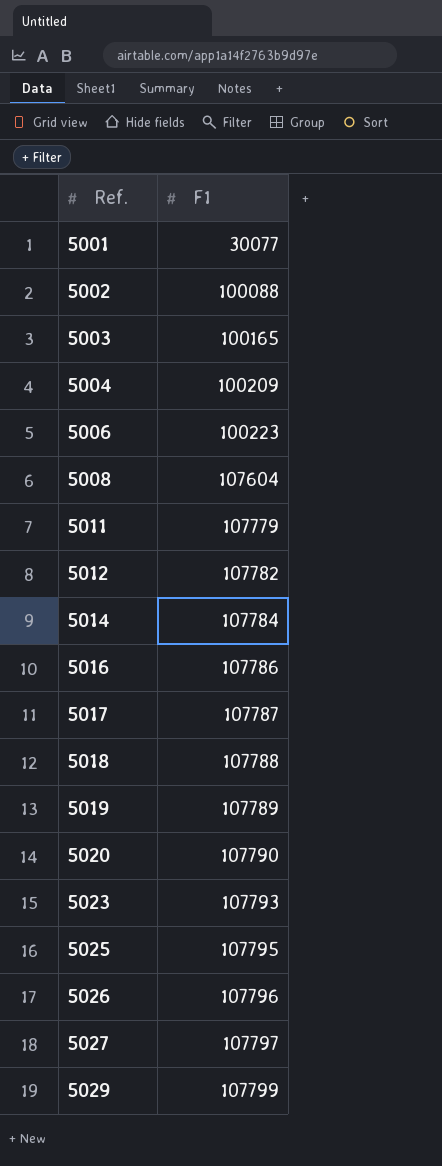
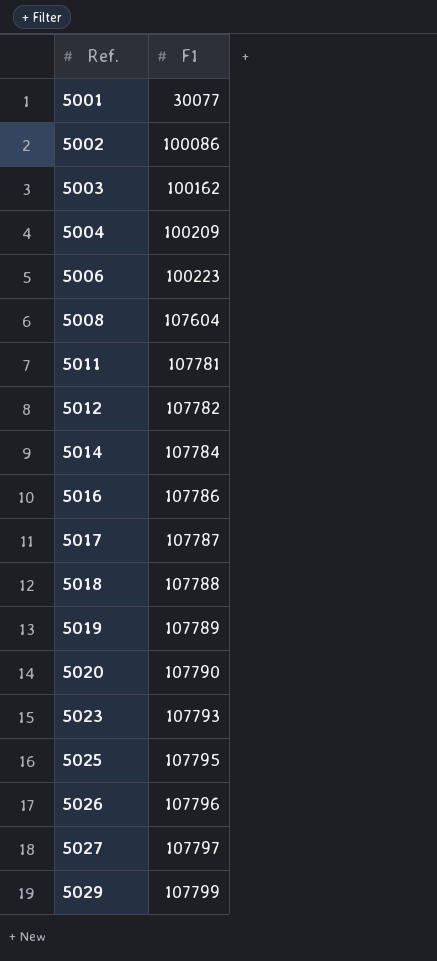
5002 | F1: 100088 -> 100086
5003 | F1: 100165 -> 100162
5011 | F1: 107779 -> 107781

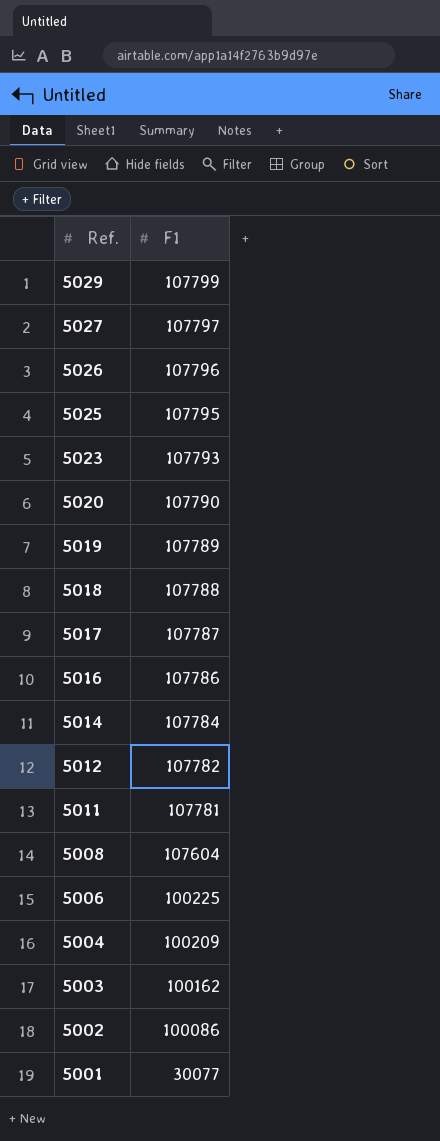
row order: Ref. ascending -> Ref. descending
5006 | F1: 100223 -> 100225

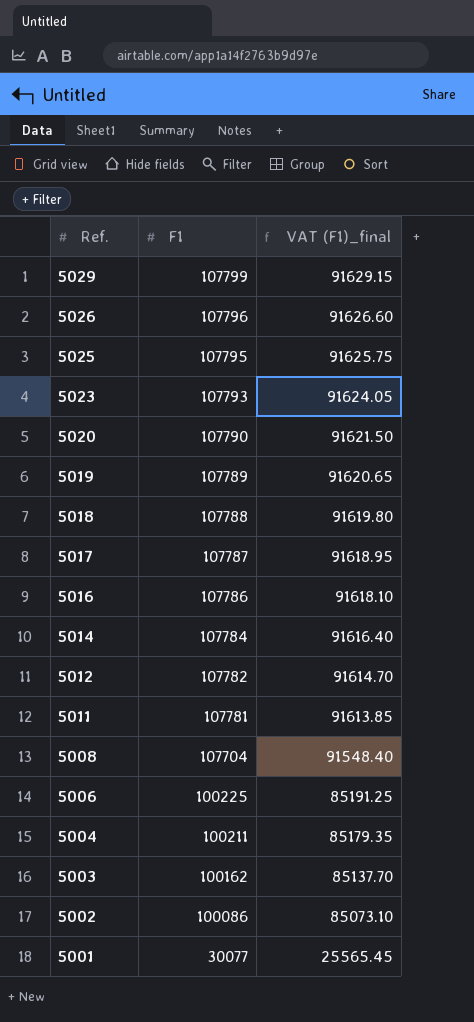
column VAT (F1)_final | formula: none -> [F1] * 0.85
row 5027: 107797 -> none
5008 | F1: 107604 -> 107704
5004 | F1: 100209 -> 100211

